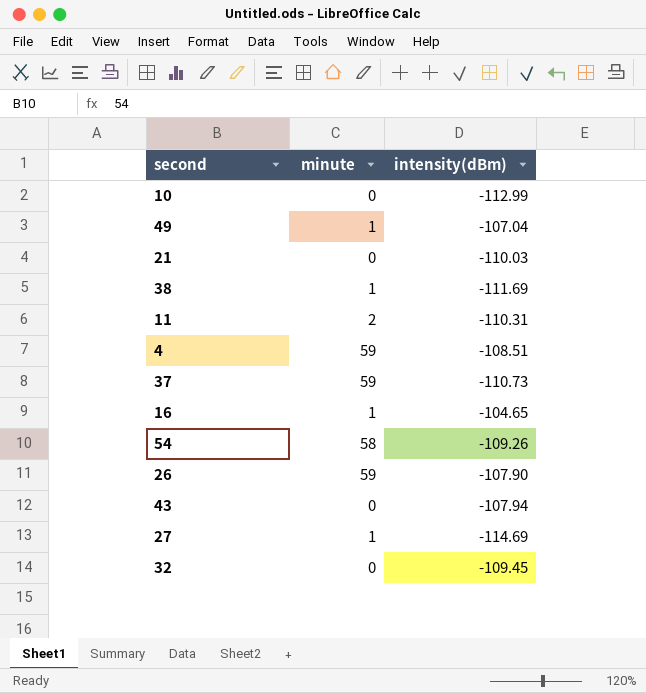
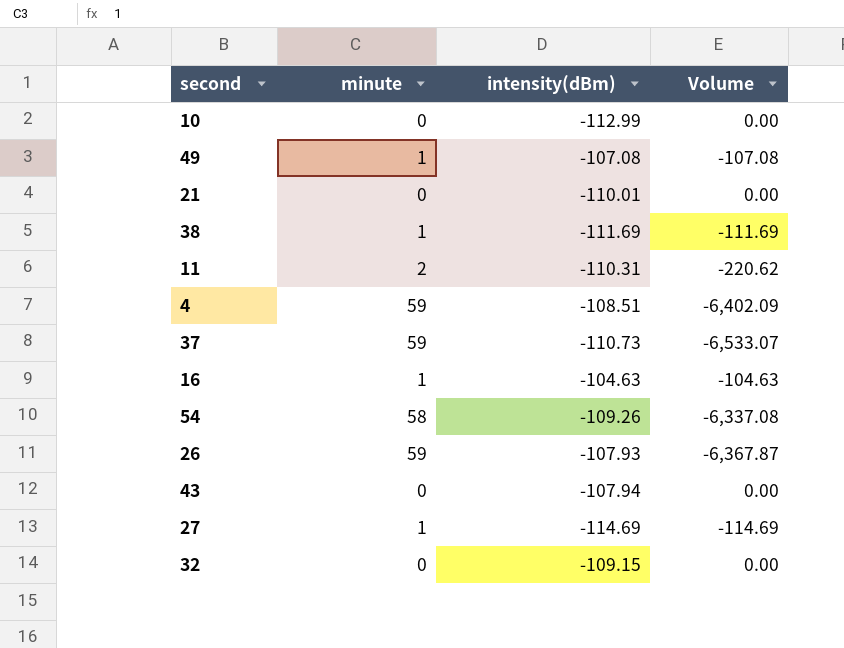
column Volume | formula: none -> [minute] * [intensity(dBm)]
49 | intensity(dBm): -107.04 -> -107.08
21 | intensity(dBm): -110.03 -> -110.01
16 | intensity(dBm): -104.65 -> -104.63
26 | intensity(dBm): -107.90 -> -107.93
32 | intensity(dBm): -109.45 -> -109.15

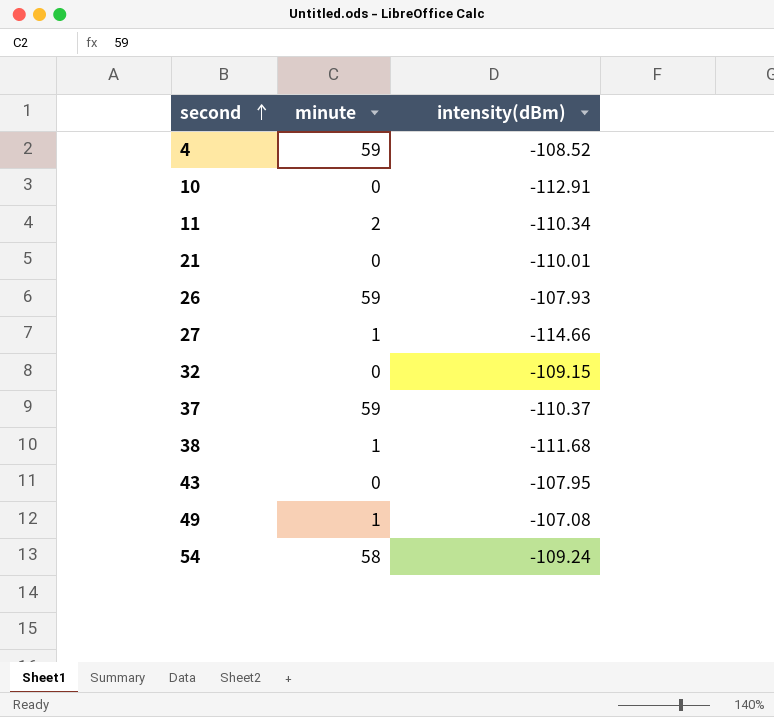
row order: none -> second ascending
column Volume | formula: [minute] * [intensity(dBm)] -> none
row 16: 1 | -104.63 | -104.63 -> none
4 | intensity(dBm): -108.51 -> -108.52
10 | intensity(dBm): -112.99 -> -112.91
11 | intensity(dBm): -110.31 -> -110.34
27 | intensity(dBm): -114.69 -> -114.66
37 | intensity(dBm): -110.73 -> -110.37
38 | intensity(dBm): -111.69 -> -111.68
43 | intensity(dBm): -107.94 -> -107.95
54 | intensity(dBm): -109.26 -> -109.24

